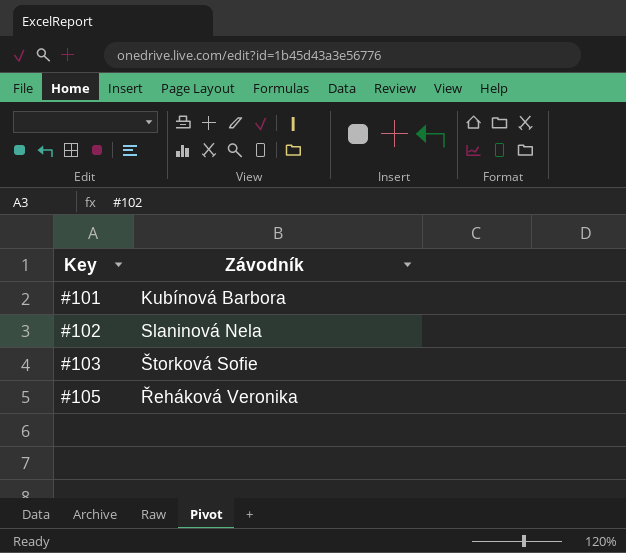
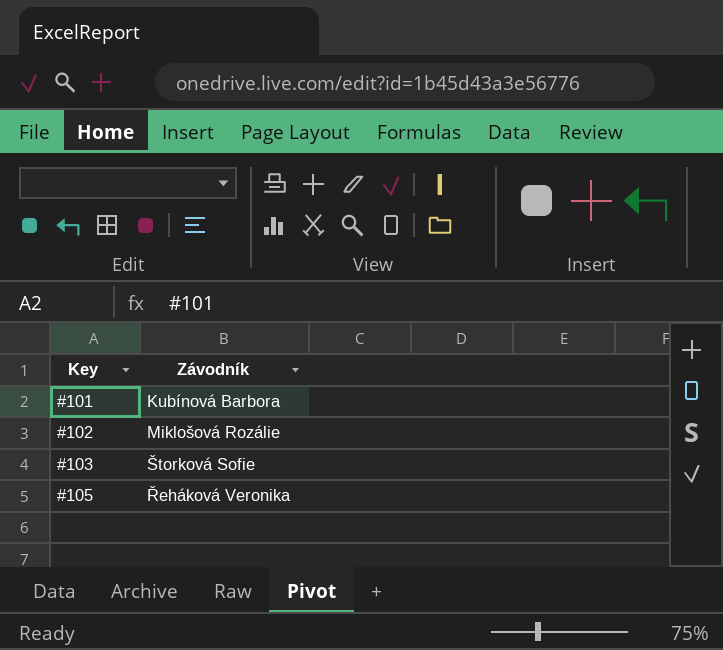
#102 | Závodník: Slaninová Nela -> Miklošová Rozálie

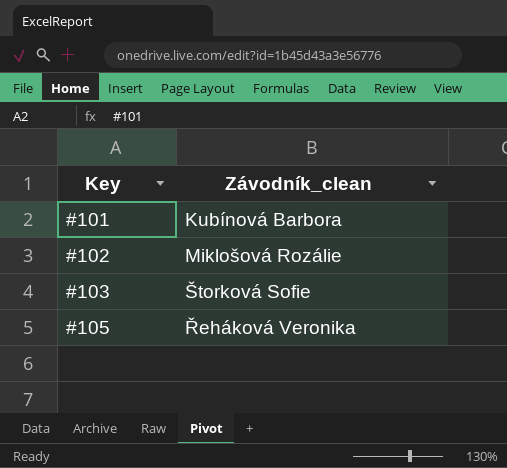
column name: Závodník -> Závodník_clean

